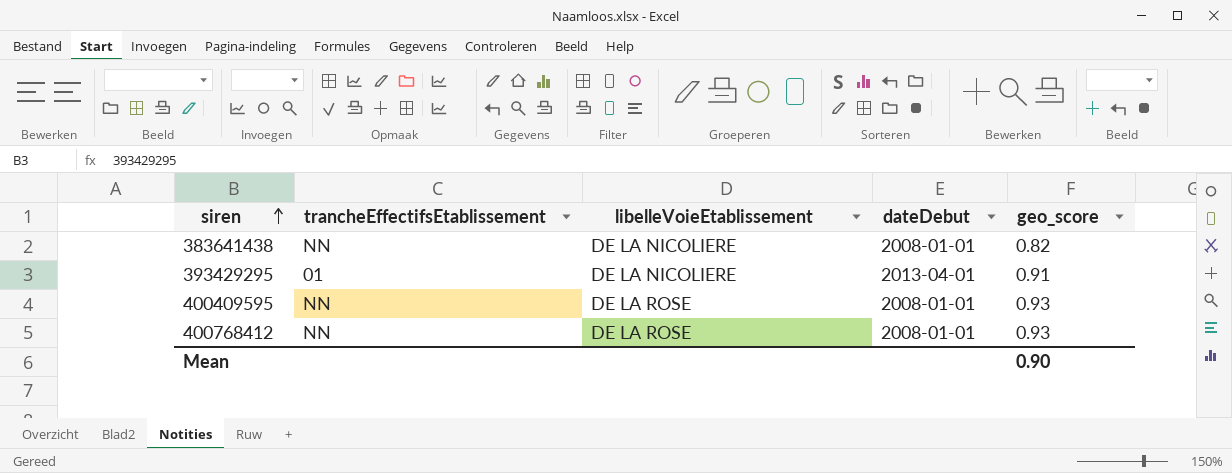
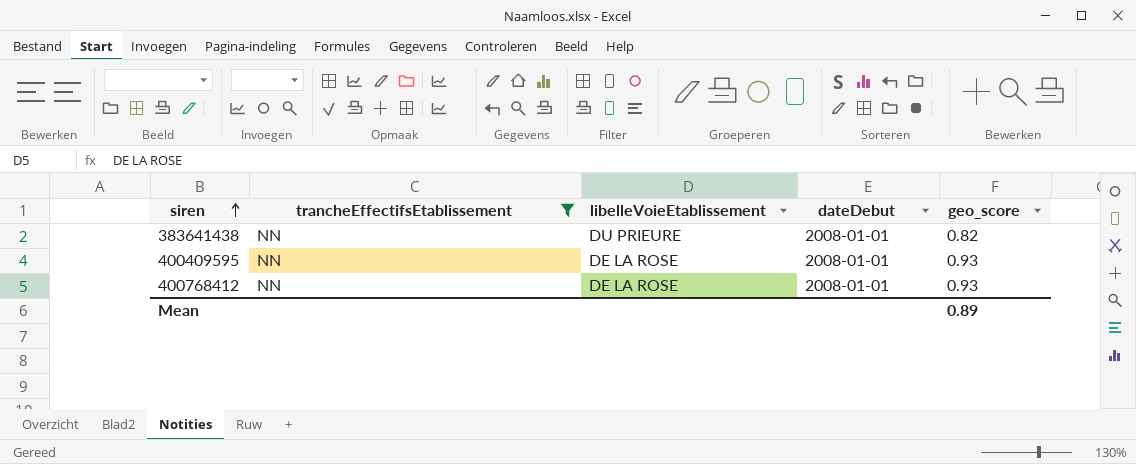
filter: none -> trancheEffectifsEtablissement = NN
383641438 | libelleVoieEtablissement: DE LA NICOLIERE -> DU PRIEURE
Mean | geo_score: 0.90 -> 0.89

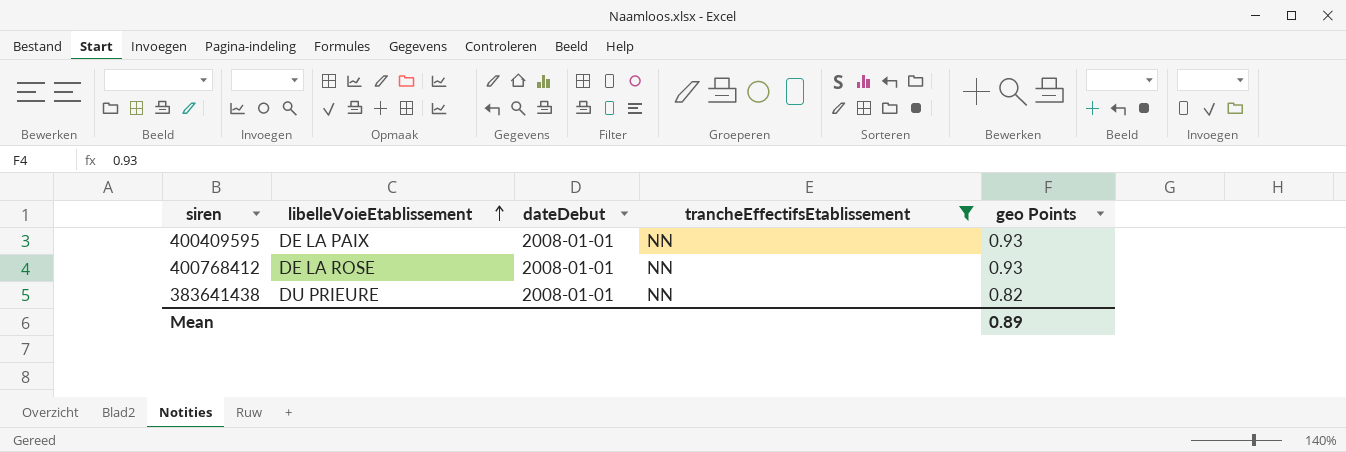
row order: siren ascending -> libelleVoieEtablissement ascending
column trancheEffectifsEtablissement | position: 2 -> 4
column name: geo_score -> geo Points
400409595 | libelleVoieEtablissement: DE LA ROSE -> DE LA PAIX

